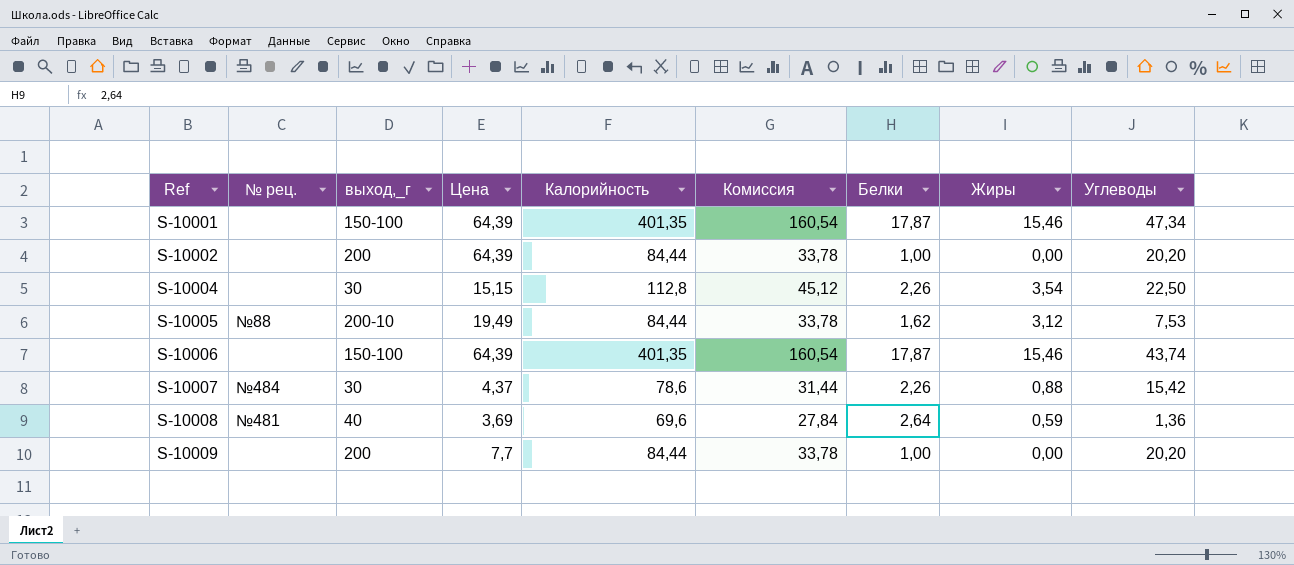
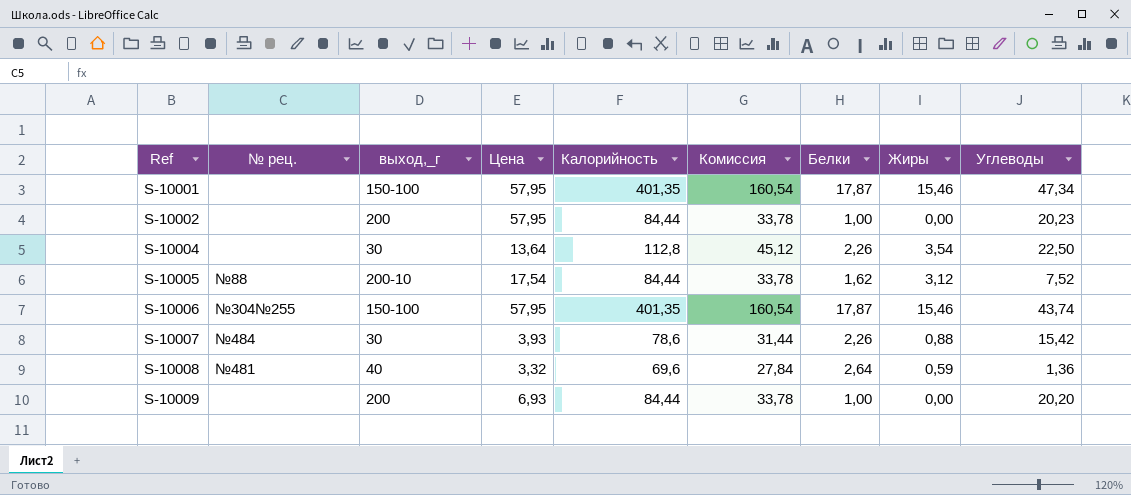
S-10001 | Цена: 64,39 -> 57,95
S-10002 | Цена: 64,39 -> 57,95
S-10002 | Углеводы: 20,20 -> 20,23
S-10004 | Цена: 15,15 -> 13,64
S-10005 | Цена: 19,49 -> 17,54
S-10005 | Углеводы: 7,53 -> 7,52
S-10006 | № рец.: none -> №304№255
S-10006 | Цена: 64,39 -> 57,95
S-10007 | Цена: 4,37 -> 3,93
S-10008 | Цена: 3,69 -> 3,32
S-10009 | Цена: 7,7 -> 6,93

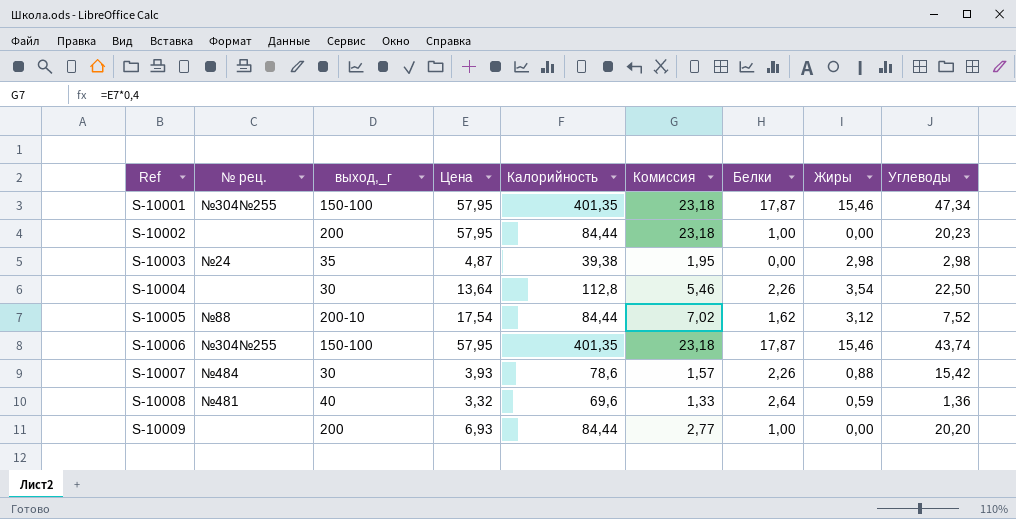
column Комиссия | formula: [Калорийность] * 0,4 -> [Цена] * 0,4
S-10001 | № рец.: none -> №304№255
row S-10003: none -> №24 | 35 | 4,87 | 39,38 | 1,95 | 0,00 | 2,98 | 2,98

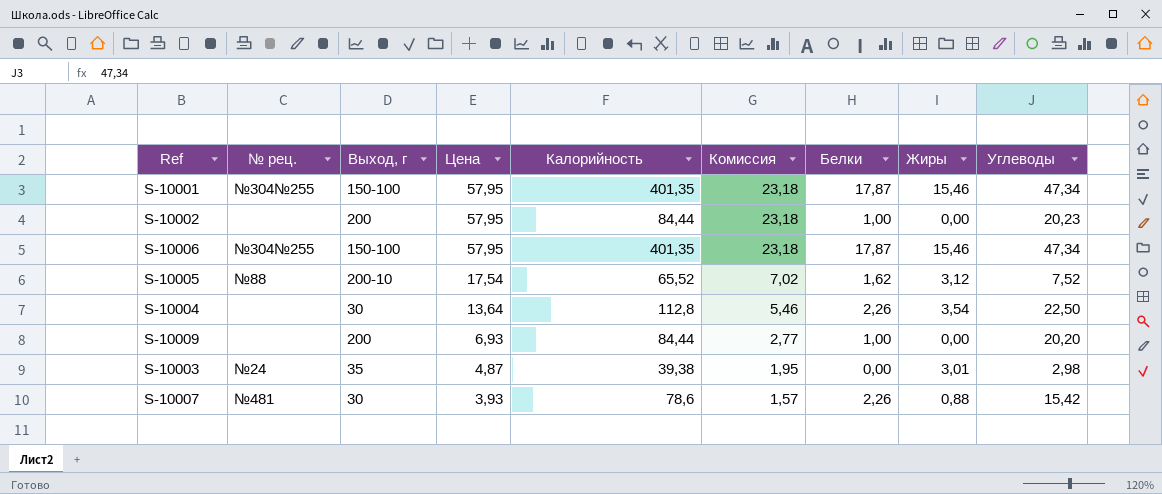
row order: Ref ascending -> Цена descending
column name: выход,_г -> Выход, г
row S-10008: №481 | 40 | 3,32 | 69,6 | 1,33 | 2,64 | 0,59 | 1,36 -> none
S-10006 | Углеводы: 43,74 -> 47,34
S-10005 | Калорийность: 84,44 -> 65,52
S-10003 | Жиры: 2,98 -> 3,01
S-10007 | № рец.: №484 -> №481

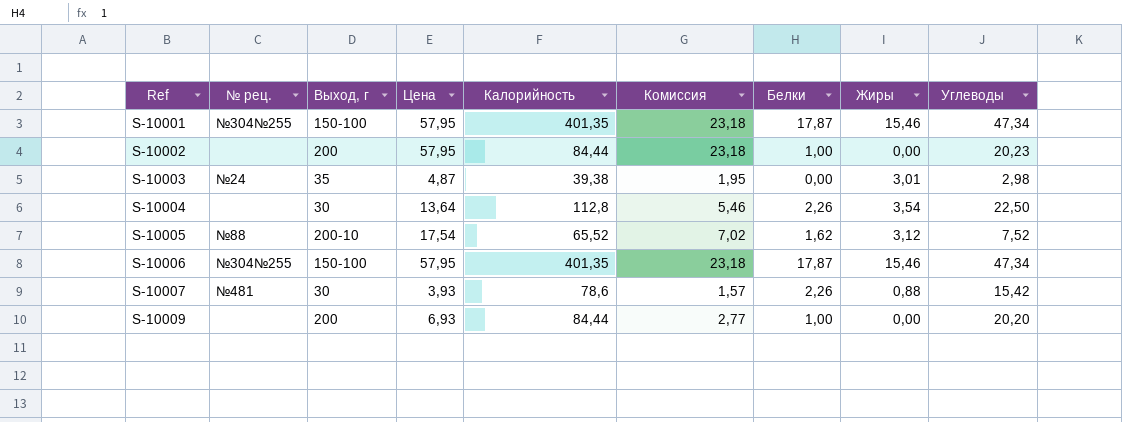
row order: Цена descending -> Ref ascending

